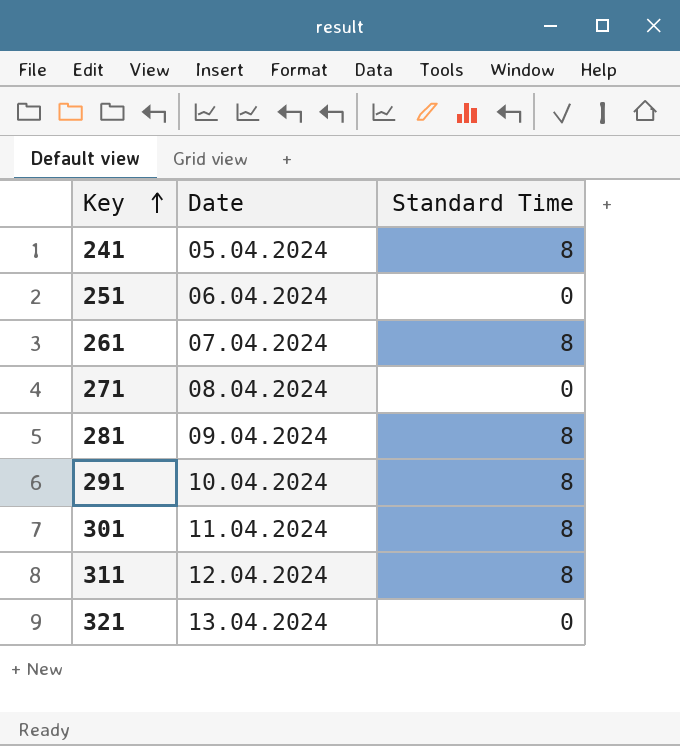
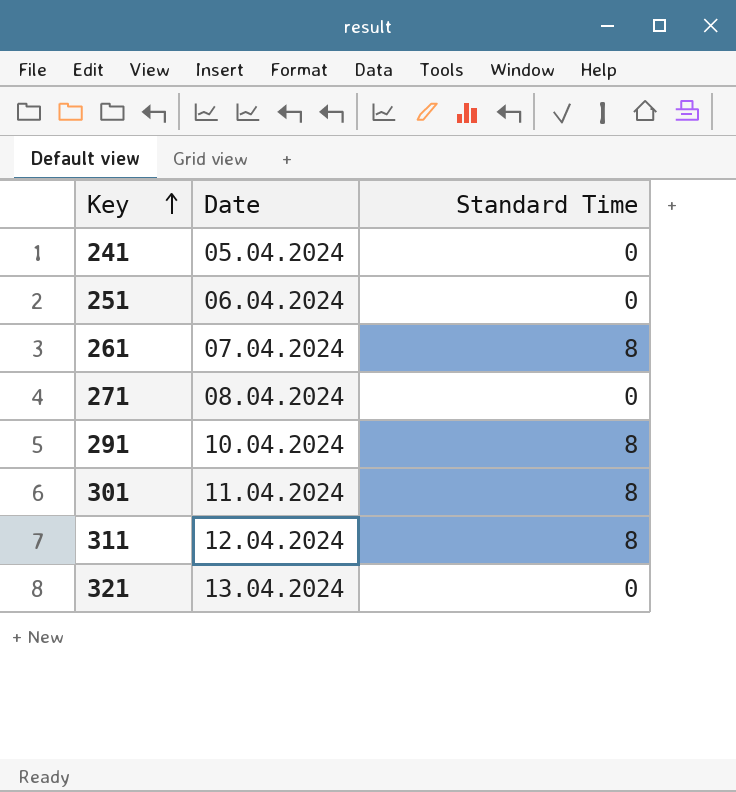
row 281: 09.04.2024 | 8 -> none
241 | Standard Time: 8 -> 0

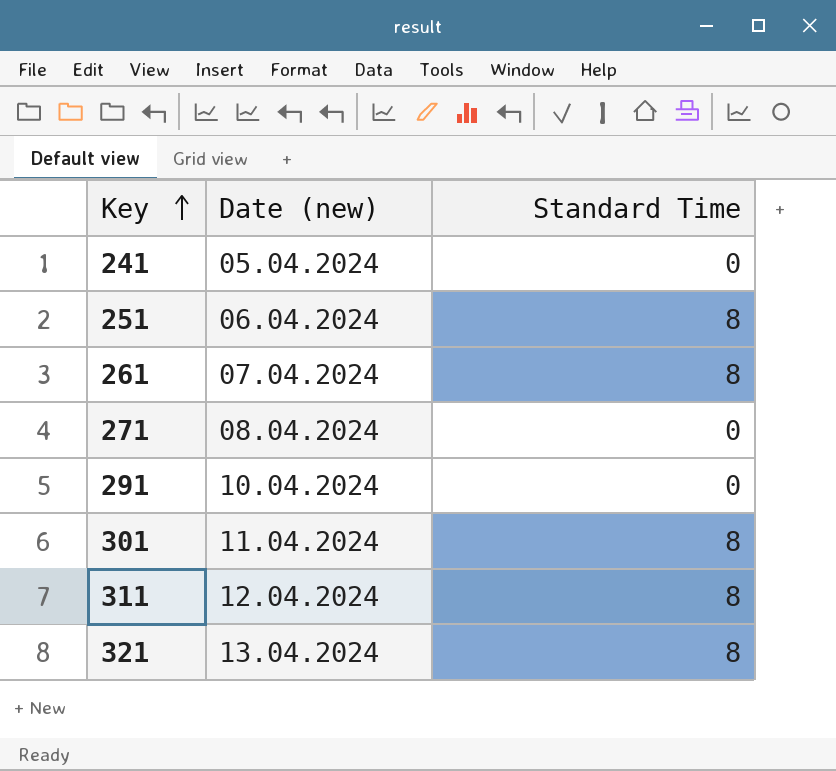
column name: Date -> Date (new)
251 | Standard Time: 0 -> 8
291 | Standard Time: 8 -> 0
321 | Standard Time: 0 -> 8

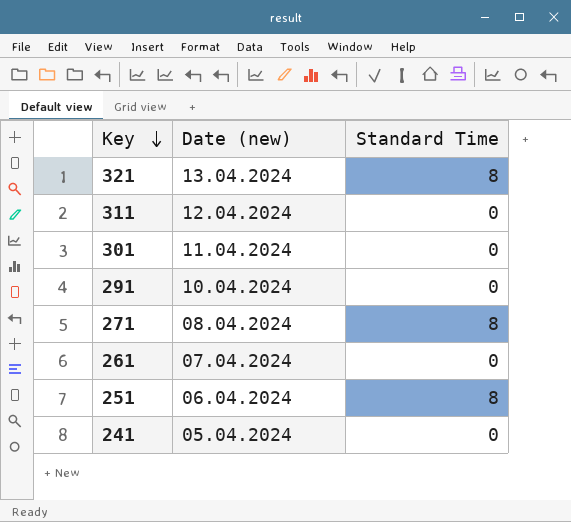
row order: Key ascending -> Key descending
311 | Standard Time: 8 -> 0
301 | Standard Time: 8 -> 0
271 | Standard Time: 0 -> 8
261 | Standard Time: 8 -> 0

